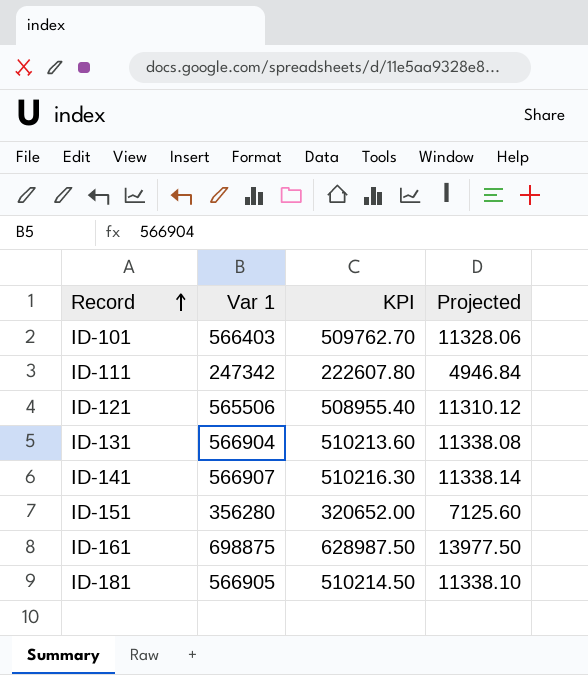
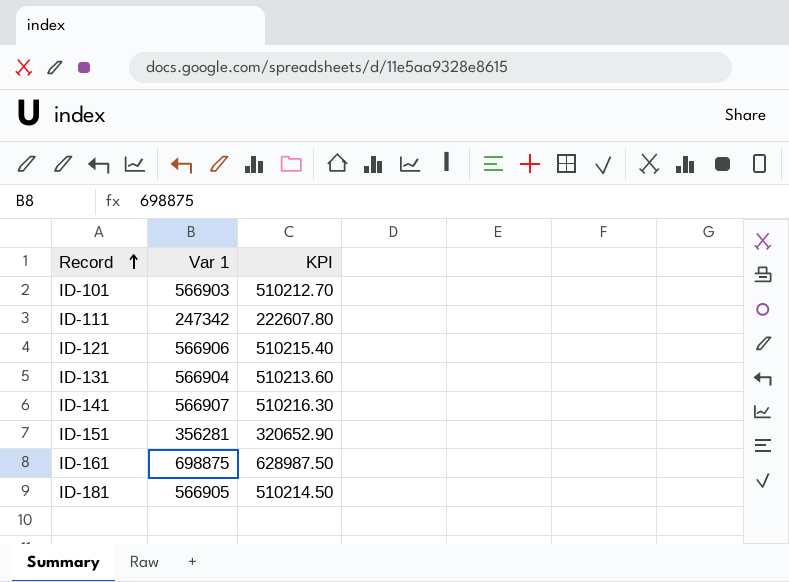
column Projected | formula: [Var 1] * 0.02 -> none
ID-101 | Var 1: 566403 -> 566903
ID-101 | KPI: 509762.70 -> 510212.70
ID-121 | Var 1: 565506 -> 566906
ID-121 | KPI: 508955.40 -> 510215.40
ID-151 | Var 1: 356280 -> 356281
ID-151 | KPI: 320652.00 -> 320652.90

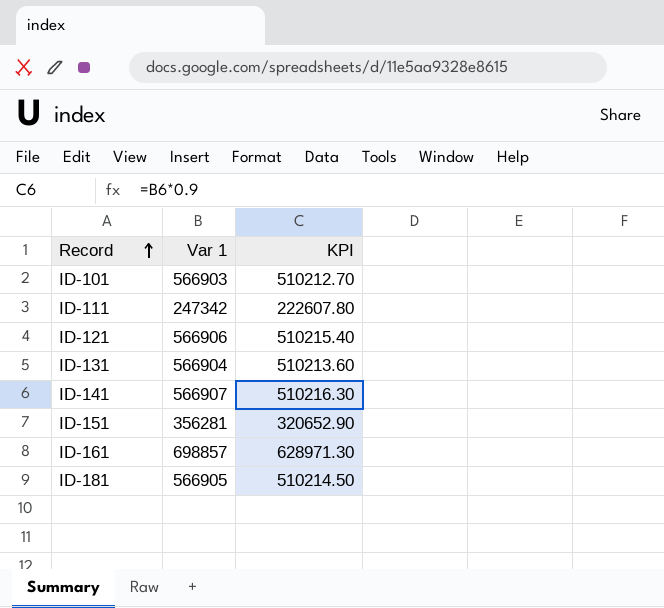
ID-161 | Var 1: 698875 -> 698857
ID-161 | KPI: 628987.50 -> 628971.30

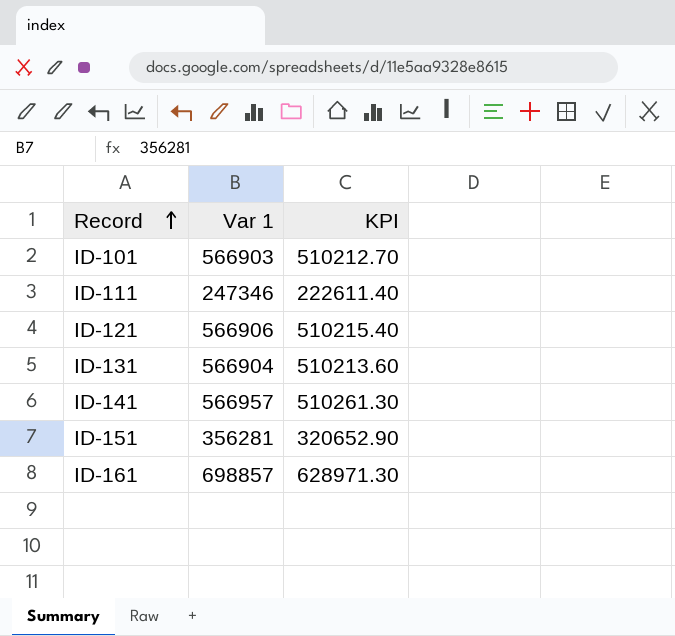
row ID-181: 566905 | 510214.50 -> none
ID-111 | Var 1: 247342 -> 247346
ID-111 | KPI: 222607.80 -> 222611.40
ID-141 | Var 1: 566907 -> 566957
ID-141 | KPI: 510216.30 -> 510261.30

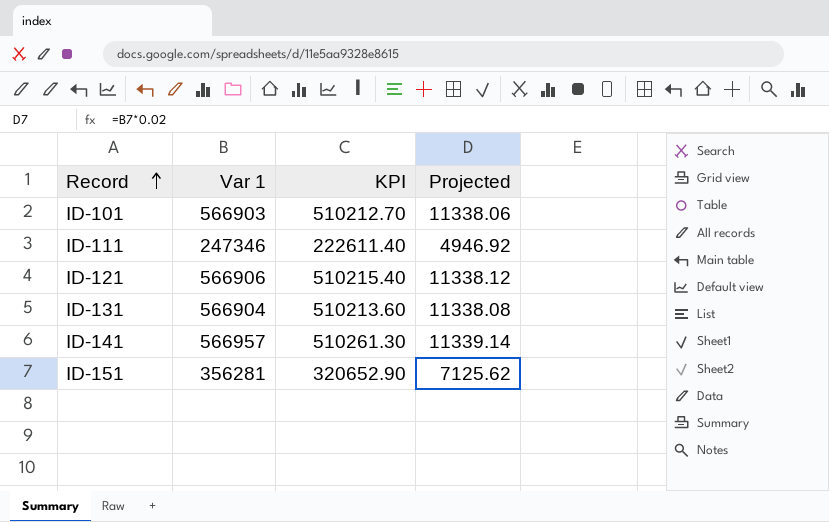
column Projected | formula: none -> [Var 1] * 0.02
row ID-161: 698857 | 628971.30 -> none

